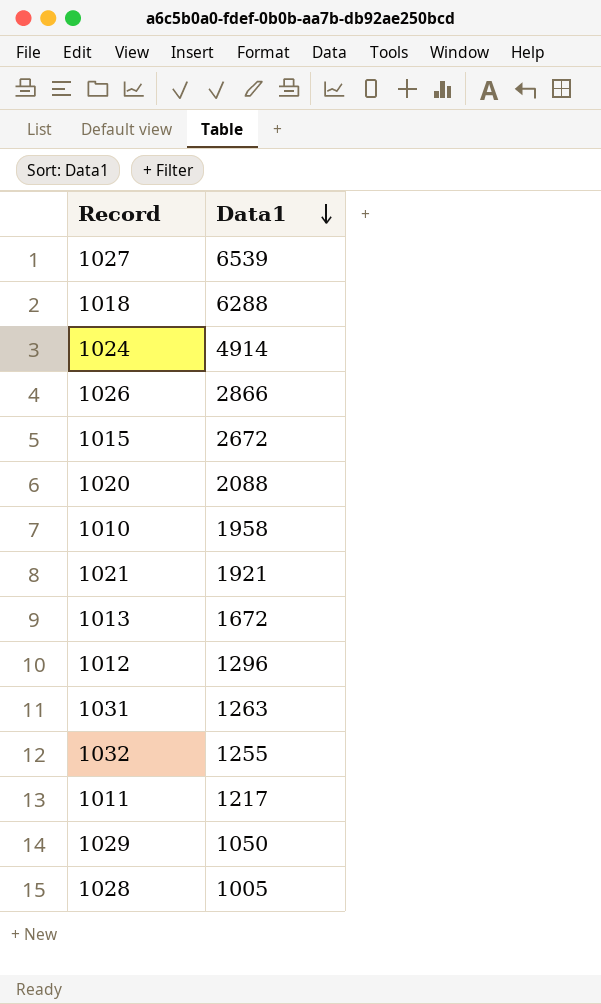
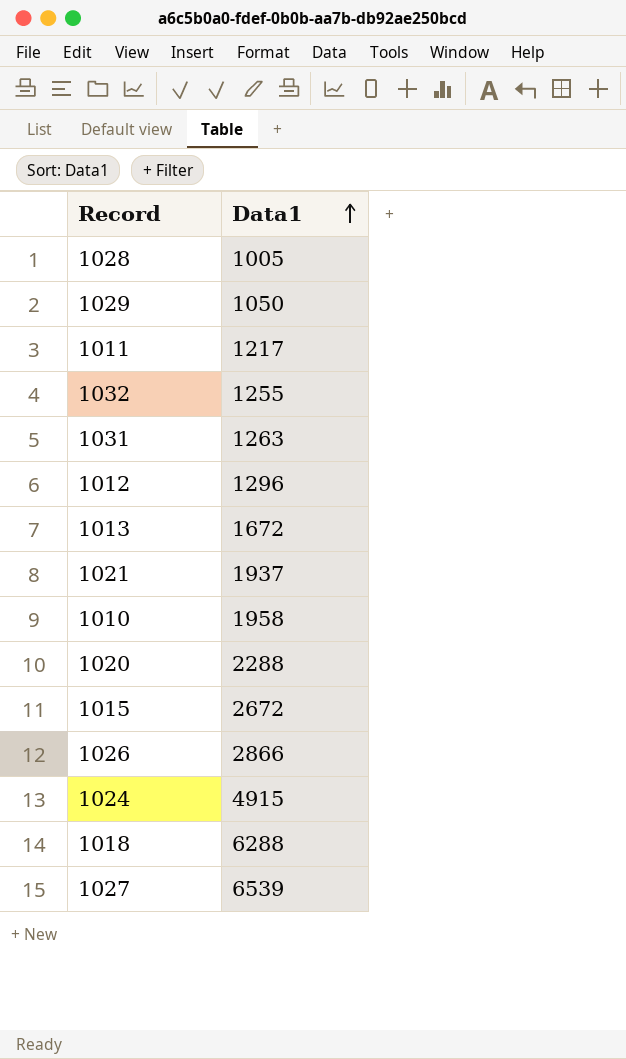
row order: Data1 descending -> Data1 ascending
1021 | Data1: 1921 -> 1937
1020 | Data1: 2088 -> 2288
1024 | Data1: 4914 -> 4915

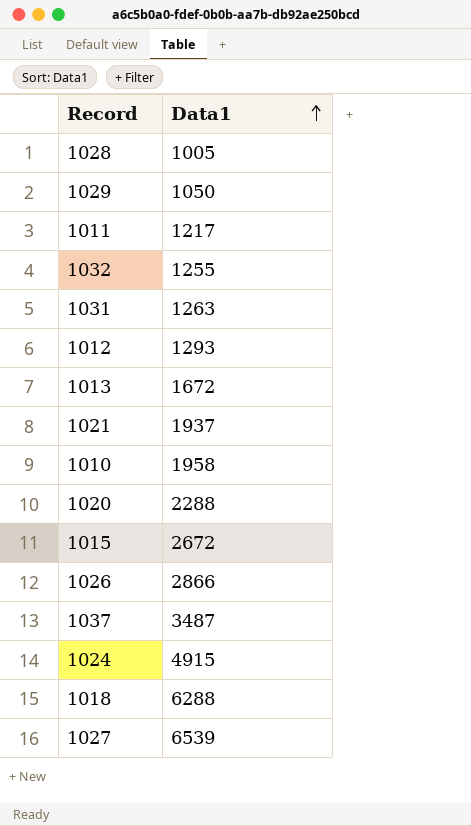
1012 | Data1: 1296 -> 1293
row 1037: none -> 3487

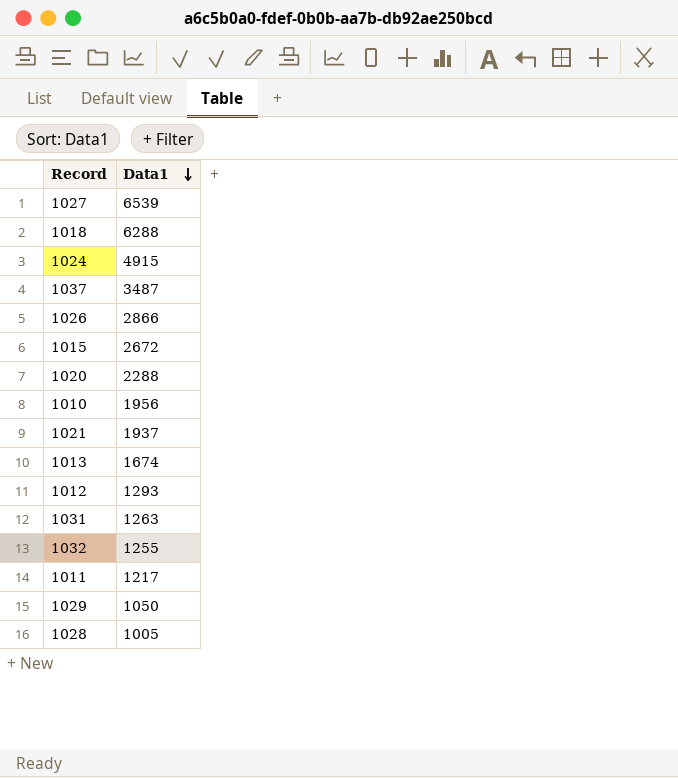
row order: Data1 ascending -> Data1 descending
1010 | Data1: 1958 -> 1956
1013 | Data1: 1672 -> 1674

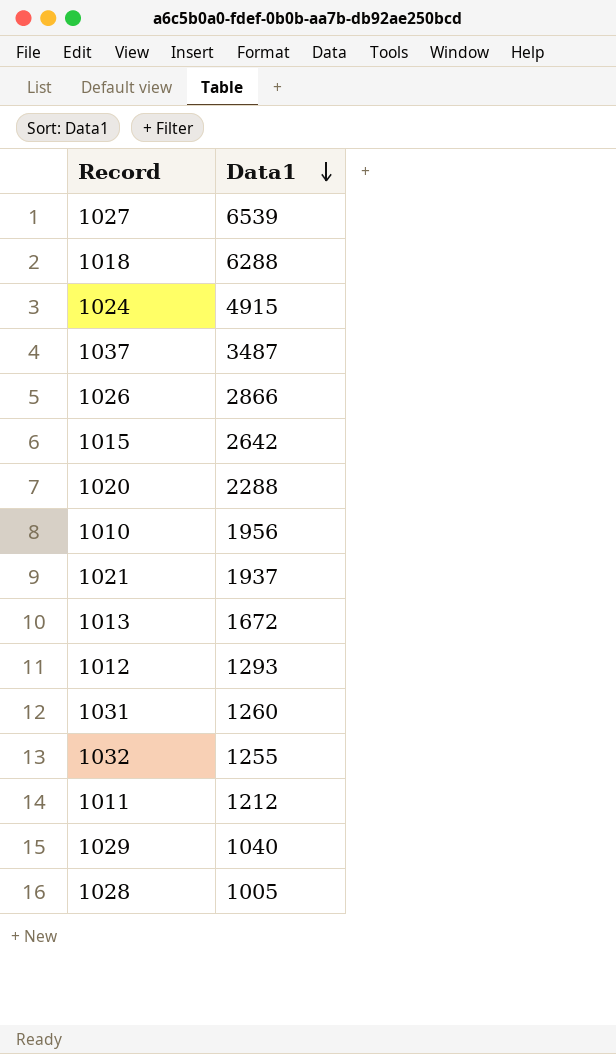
1015 | Data1: 2672 -> 2642
1013 | Data1: 1674 -> 1672
1031 | Data1: 1263 -> 1260
1011 | Data1: 1217 -> 1212
1029 | Data1: 1050 -> 1040

